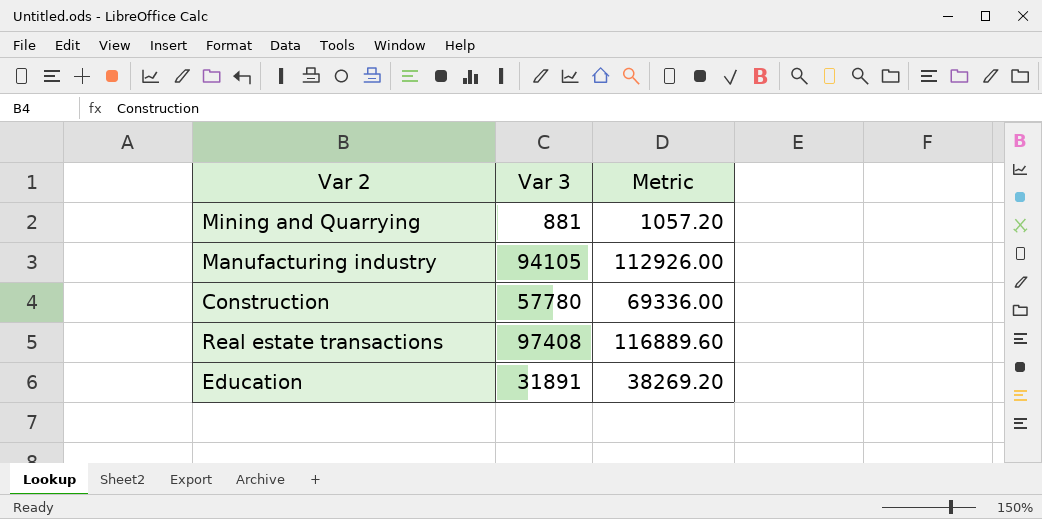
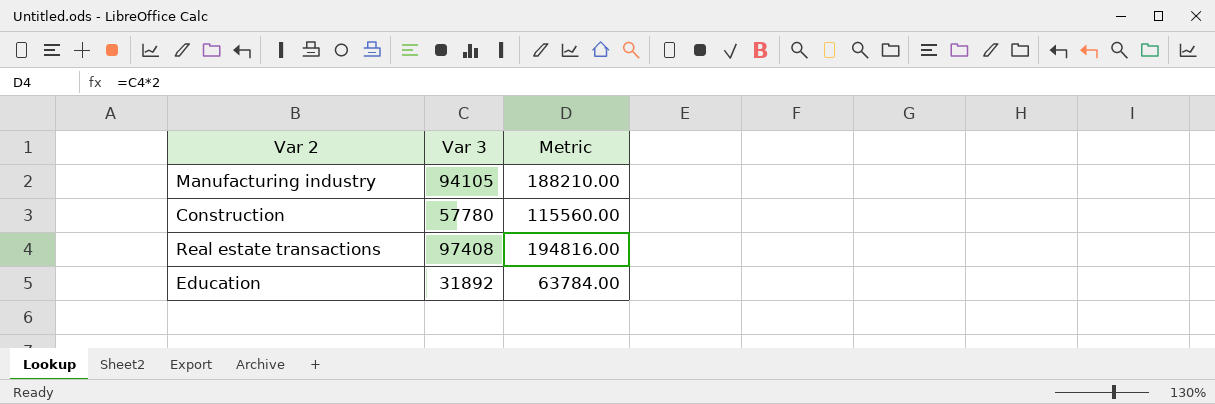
column Metric | formula: [Var 3] * 1.2 -> [Var 3] * 2
row Mining and Quarrying: 881 | 1057.20 -> none
Education | Var 3: 31891 -> 31892

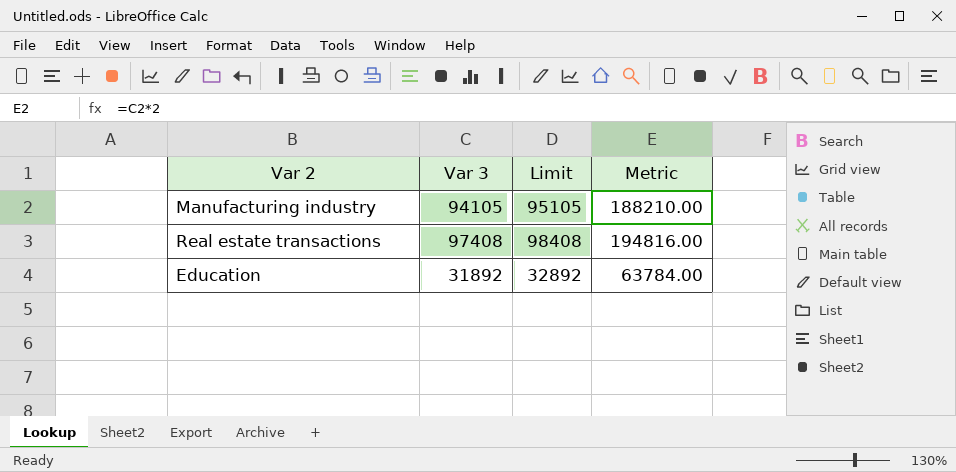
column Limit | formula: none -> [Var 3] + 1000
row Construction: 57780 | 115560.00 -> none

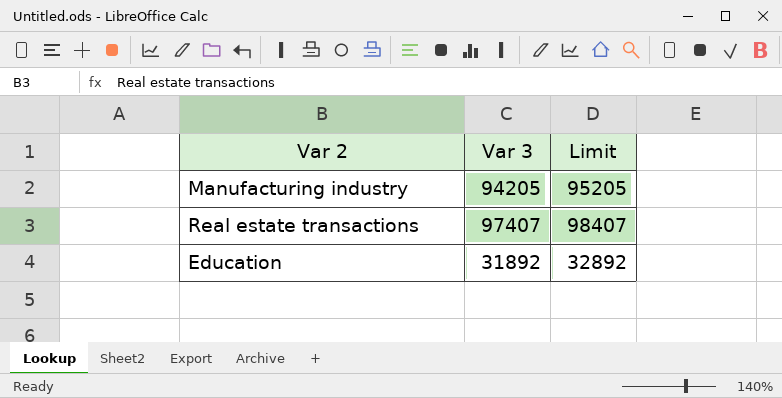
column Metric | formula: [Var 3] * 2 -> none
Manufacturing industry | Var 3: 94105 -> 94205
Manufacturing industry | Limit: 95105 -> 95205
Real estate transactions | Var 3: 97408 -> 97407
Real estate transactions | Limit: 98408 -> 98407

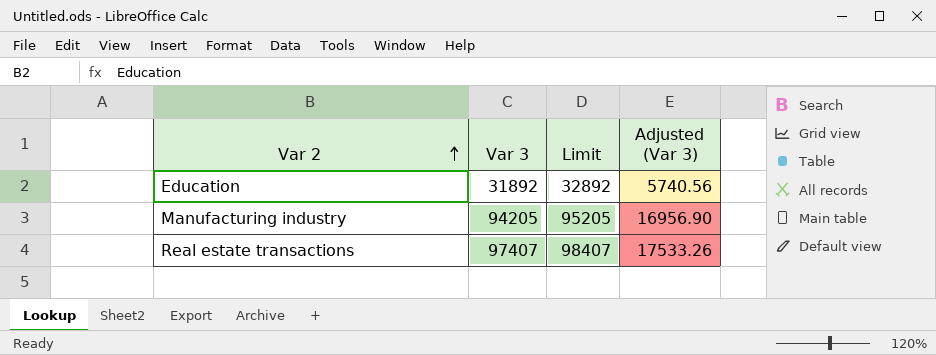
row order: none -> Var 2 ascending
column Adjusted (Var 3) | formula: none -> [Var 3] * 0.18

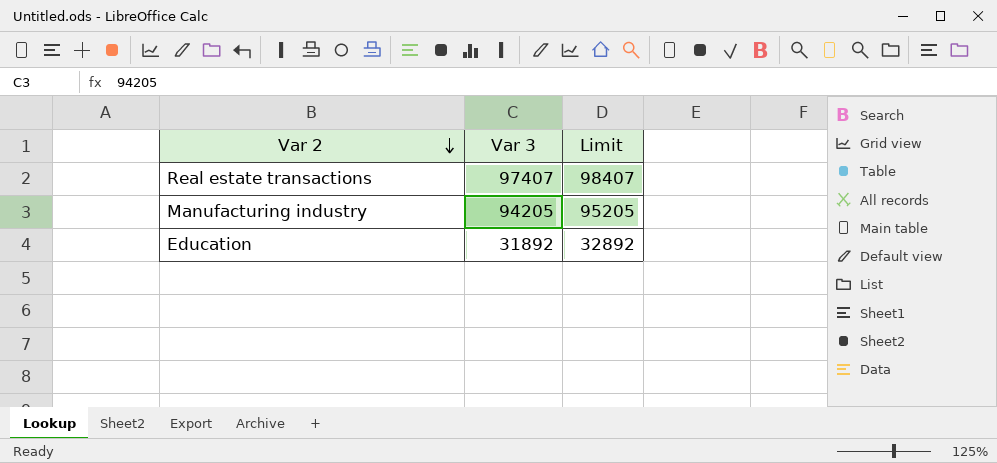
row order: Var 2 ascending -> Var 2 descending
column Adjusted (Var 3) | formula: [Var 3] * 0.18 -> none

